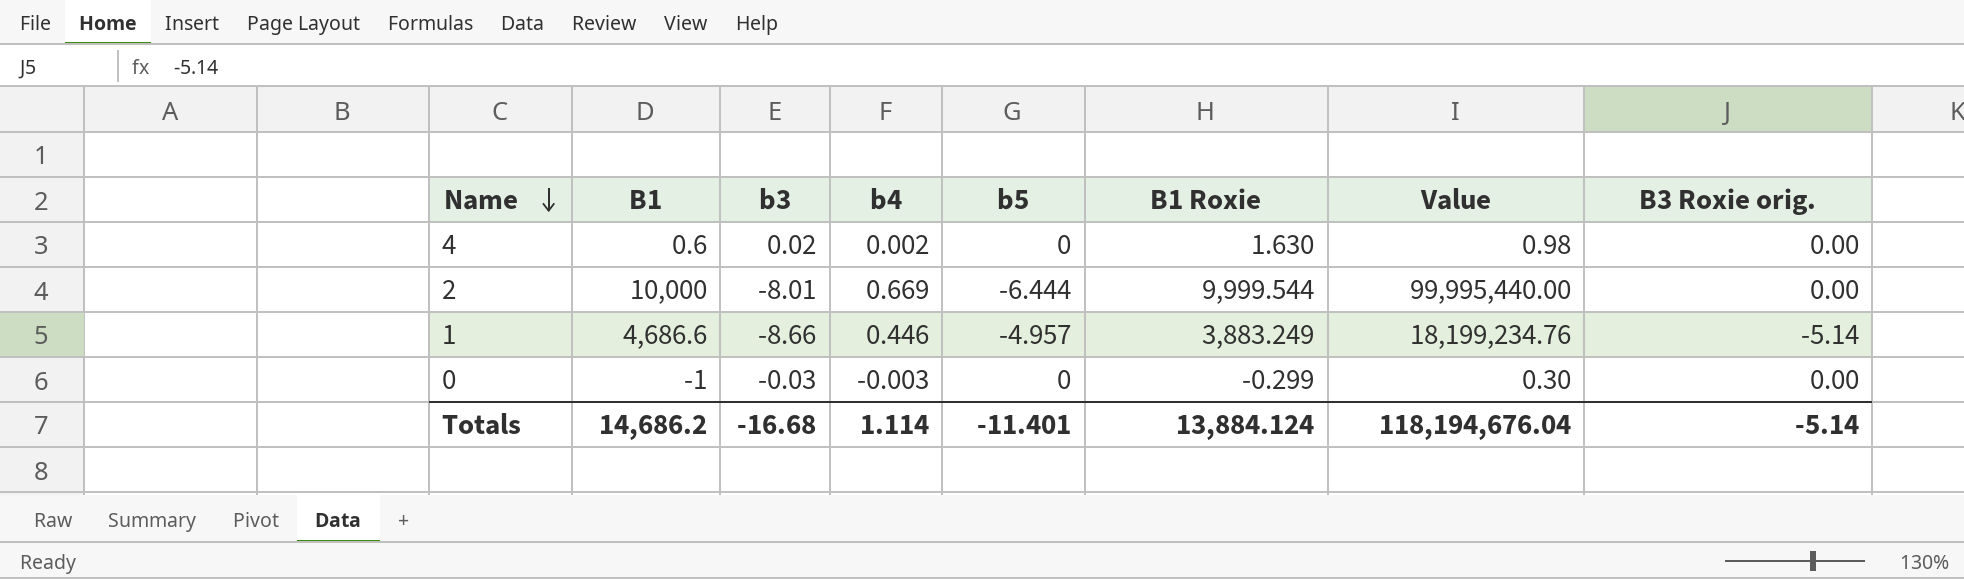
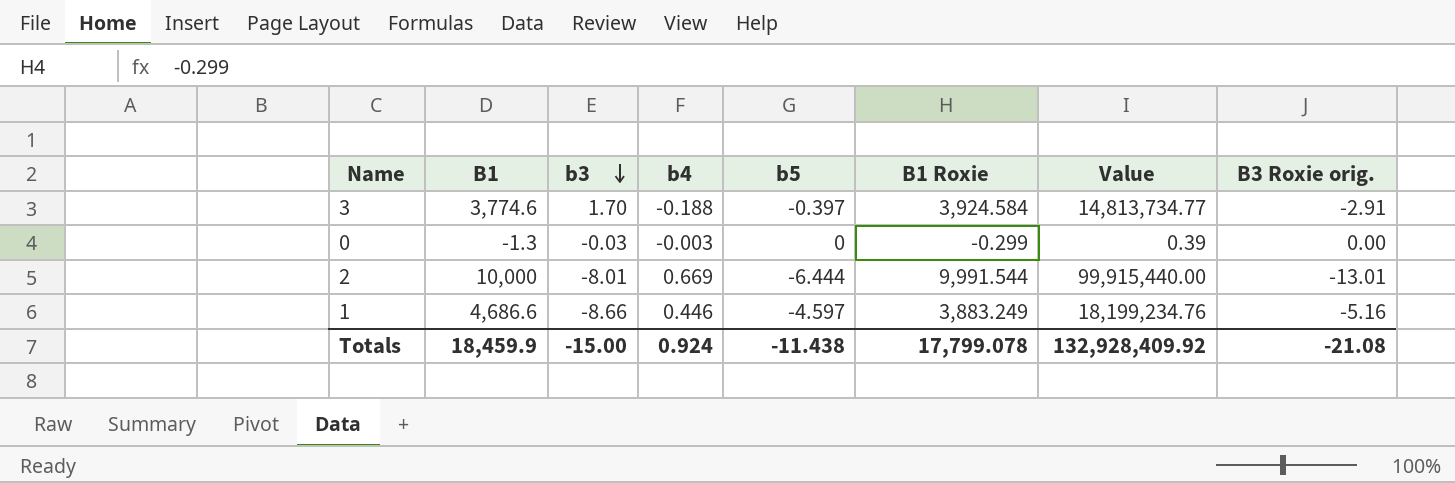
row order: Name descending -> b3 descending
row 4: 0.6 | 0.02 | 0.002 | 0 | 1.630 | 0.98 | 0.00 -> none
row 3: none -> 3,774.6 | 1.70 | -0.188 | -0.397 | 3,924.584 | 14,813,734.77 | -2.91
0 | B1: -1 -> -1.3
0 | Value: 0.30 -> 0.39
2 | B1 Roxie: 9,999.544 -> 9,991.544
2 | Value: 99,995,440.00 -> 99,915,440.00
2 | B3 Roxie orig.: 0.00 -> -13.01
1 | b5: -4.957 -> -4.597
1 | B3 Roxie orig.: -5.14 -> -5.16
Totals | B1: 14,686.2 -> 18,459.9
Totals | b3: -16.68 -> -15.00
Totals | b4: 1.114 -> 0.924
Totals | b5: -11.401 -> -11.438
Totals | B1 Roxie: 13,884.124 -> 17,799.078
Totals | Value: 118,194,676.04 -> 132,928,409.92
Totals | B3 Roxie orig.: -5.14 -> -21.08

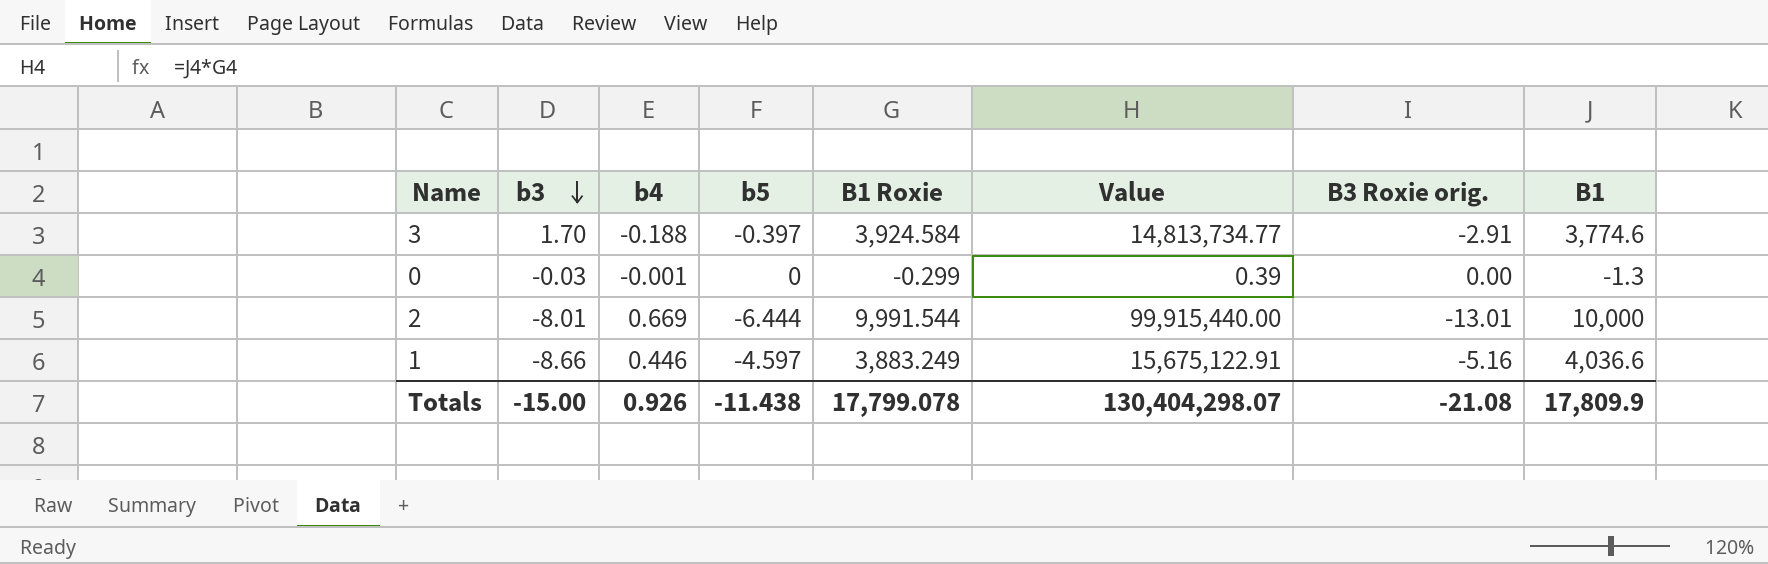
column B1 | position: 2 -> 8
0 | b4: -0.003 -> -0.001
1 | Value: 18,199,234.76 -> 15,675,122.91
1 | B1: 4,686.6 -> 4,036.6
Totals | b4: 0.924 -> 0.926
Totals | Value: 132,928,409.92 -> 130,404,298.07
Totals | B1: 18,459.9 -> 17,809.9

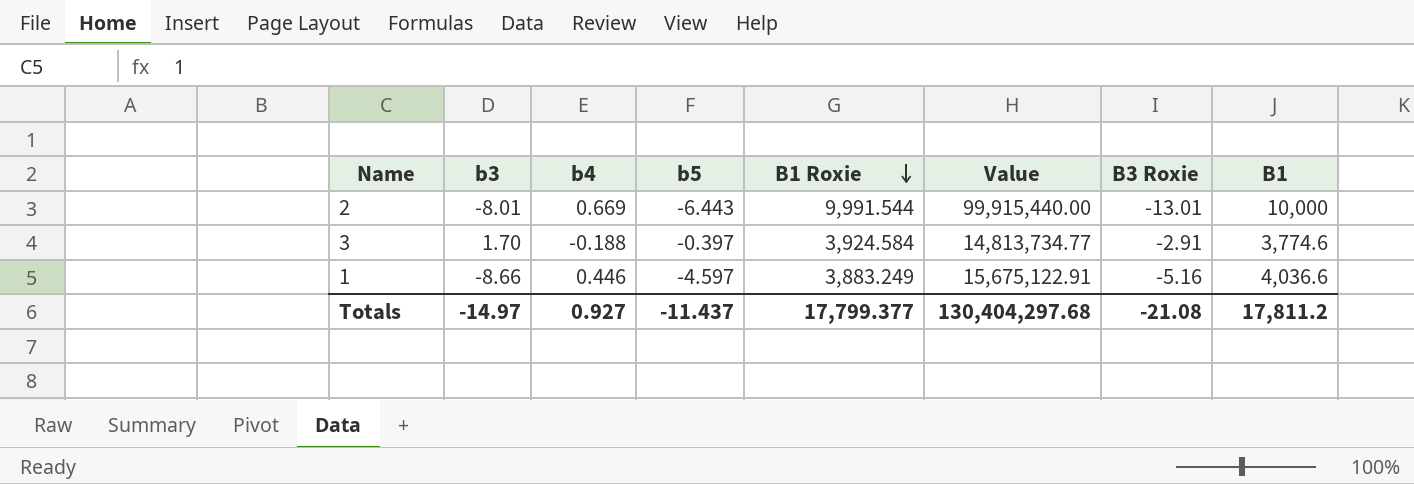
row order: b3 descending -> B1 Roxie descending
column name: B3 Roxie orig. -> B3 Roxie
row 0: -0.03 | -0.001 | 0 | -0.299 | 0.39 | 0.00 | -1.3 -> none
2 | b5: -6.444 -> -6.443
Totals | b3: -15.00 -> -14.97
Totals | b4: 0.926 -> 0.927
Totals | b5: -11.438 -> -11.437
Totals | B1 Roxie: 17,799.078 -> 17,799.377
Totals | Value: 130,404,298.07 -> 130,404,297.68
Totals | B1: 17,809.9 -> 17,811.2

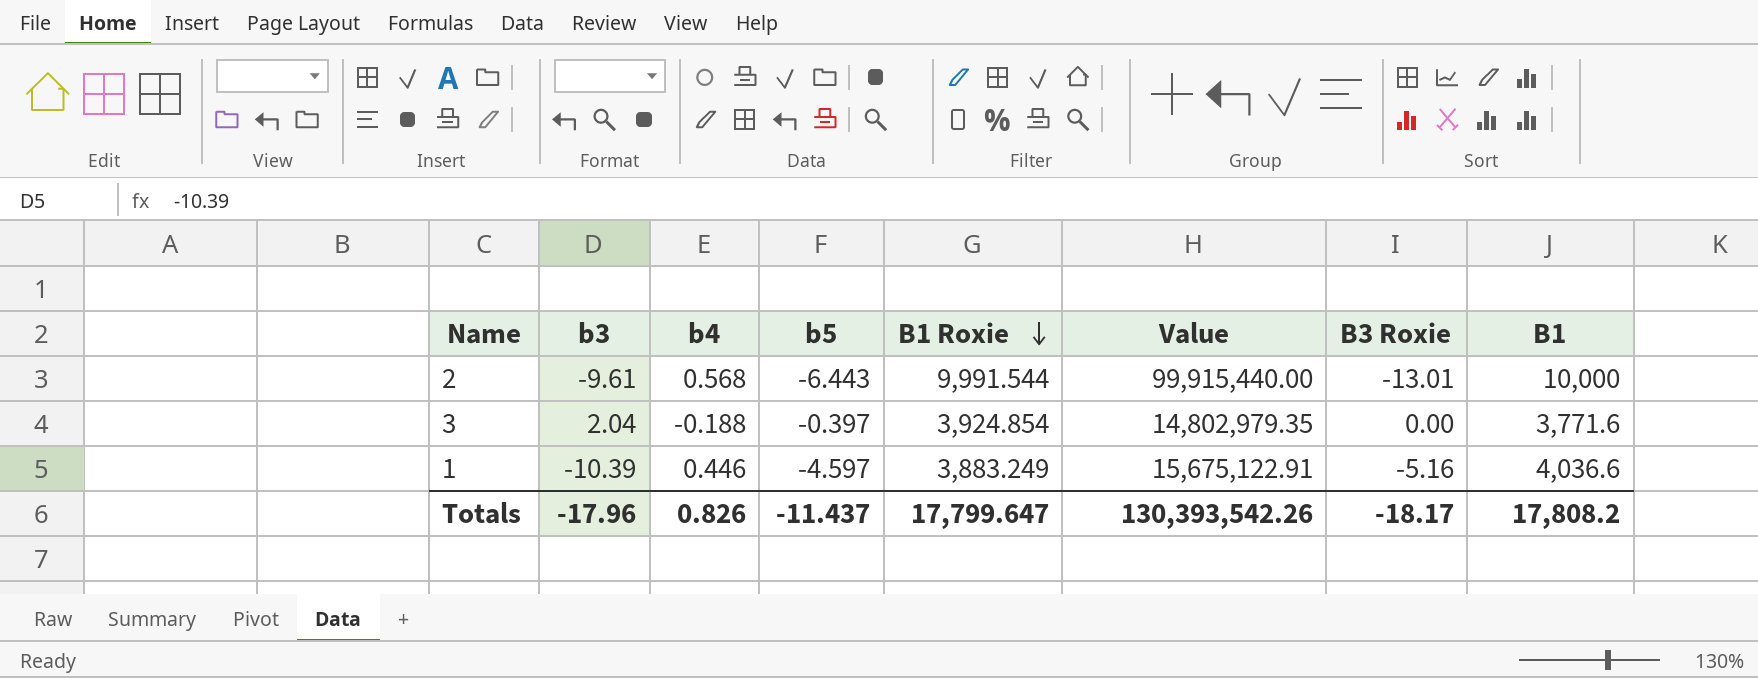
2 | b3: -8.01 -> -9.61
2 | b4: 0.669 -> 0.568
3 | b3: 1.70 -> 2.04
3 | B1 Roxie: 3,924.584 -> 3,924.854
3 | Value: 14,813,734.77 -> 14,802,979.35
3 | B3 Roxie: -2.91 -> 0.00
3 | B1: 3,774.6 -> 3,771.6
1 | b3: -8.66 -> -10.39
Totals | b3: -14.97 -> -17.96
Totals | b4: 0.927 -> 0.826
Totals | B1 Roxie: 17,799.377 -> 17,799.647
Totals | Value: 130,404,297.68 -> 130,393,542.26
Totals | B3 Roxie: -21.08 -> -18.17
Totals | B1: 17,811.2 -> 17,808.2

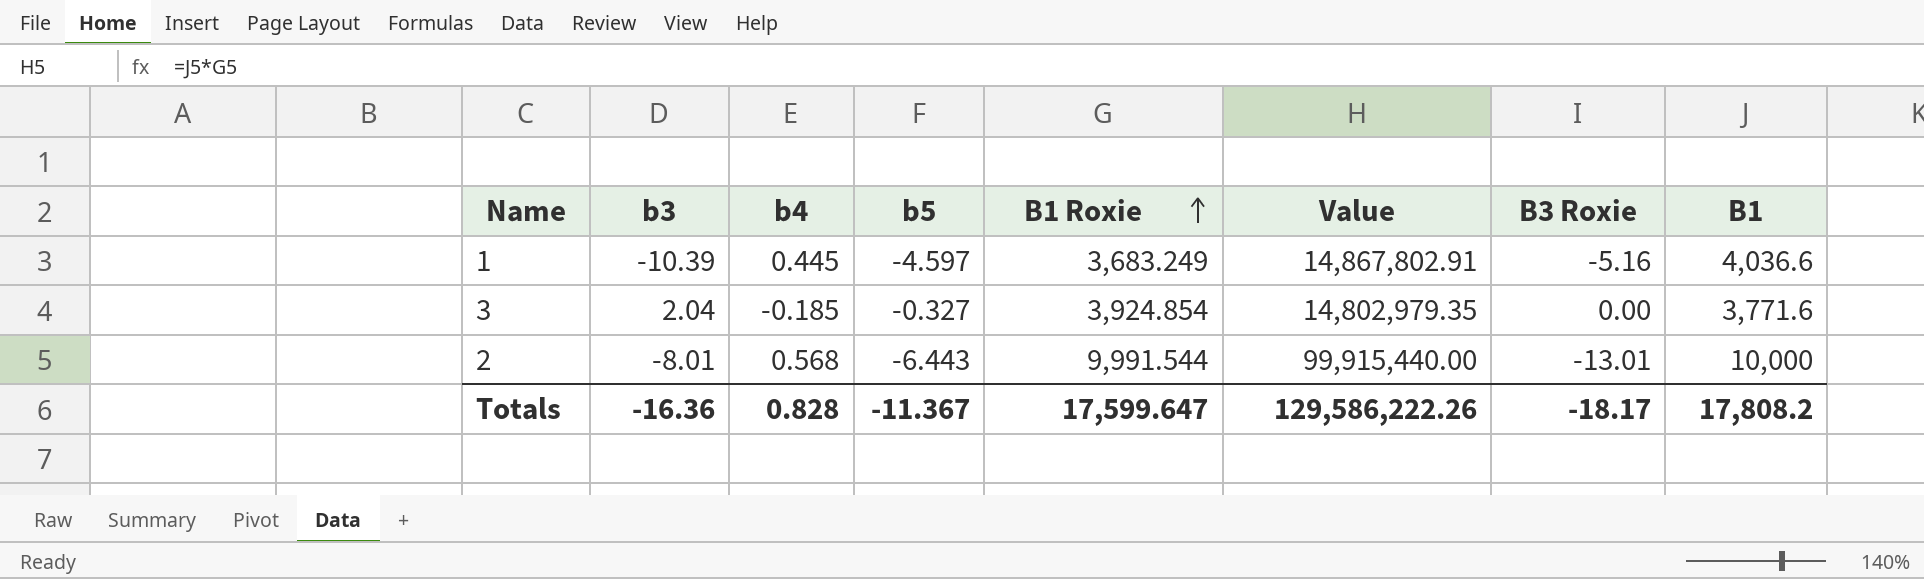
row order: B1 Roxie descending -> B1 Roxie ascending
1 | b4: 0.446 -> 0.445
1 | B1 Roxie: 3,883.249 -> 3,683.249
1 | Value: 15,675,122.91 -> 14,867,802.91
3 | b4: -0.188 -> -0.185
3 | b5: -0.397 -> -0.327
2 | b3: -9.61 -> -8.01
Totals | b3: -17.96 -> -16.36
Totals | b4: 0.826 -> 0.828
Totals | b5: -11.437 -> -11.367
Totals | B1 Roxie: 17,799.647 -> 17,599.647
Totals | Value: 130,393,542.26 -> 129,586,222.26

